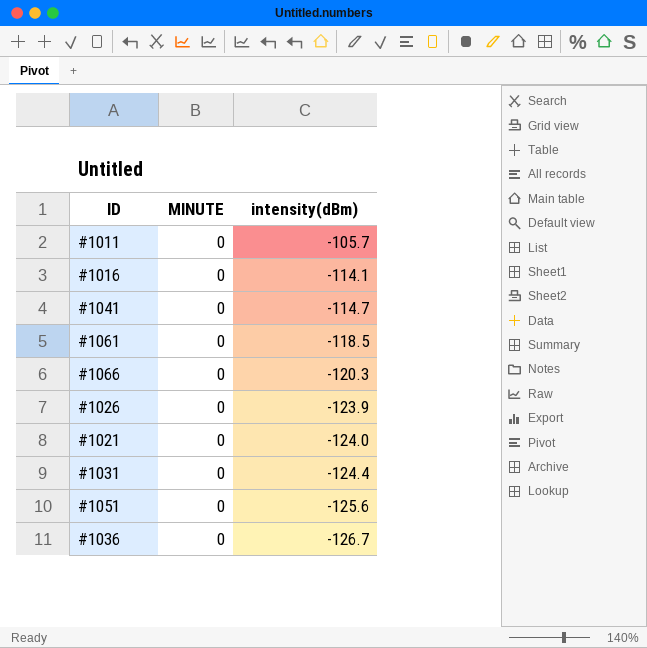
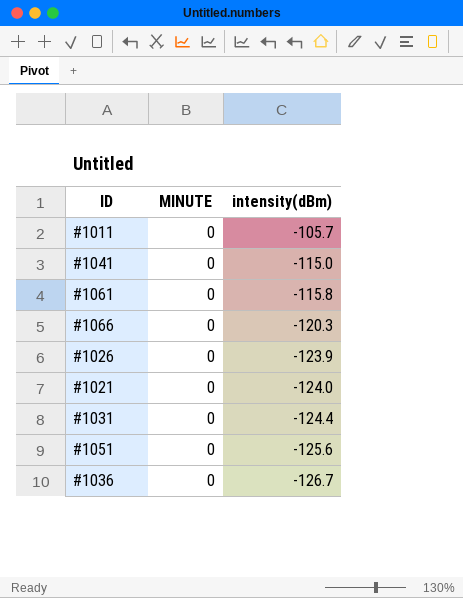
row #1016: 0 | -114.1 -> none
#1041 | intensity(dBm): -114.7 -> -115.0
#1061 | intensity(dBm): -118.5 -> -115.8

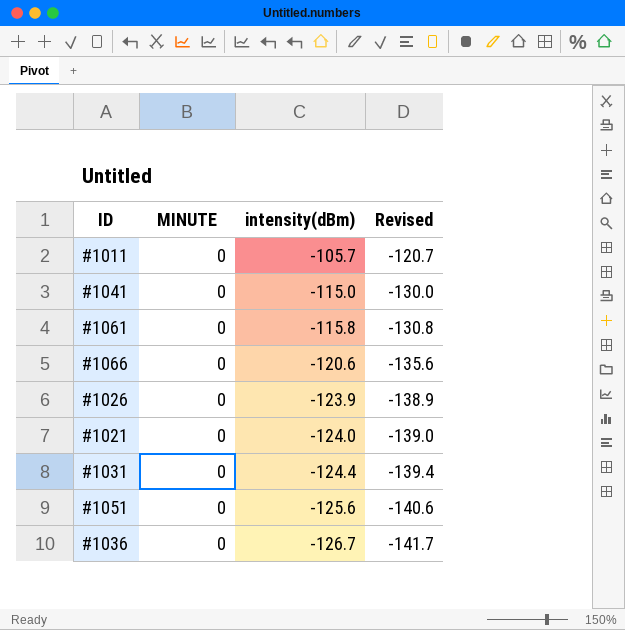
column Revised | formula: none -> [intensity(dBm)] - 15
#1066 | intensity(dBm): -120.3 -> -120.6

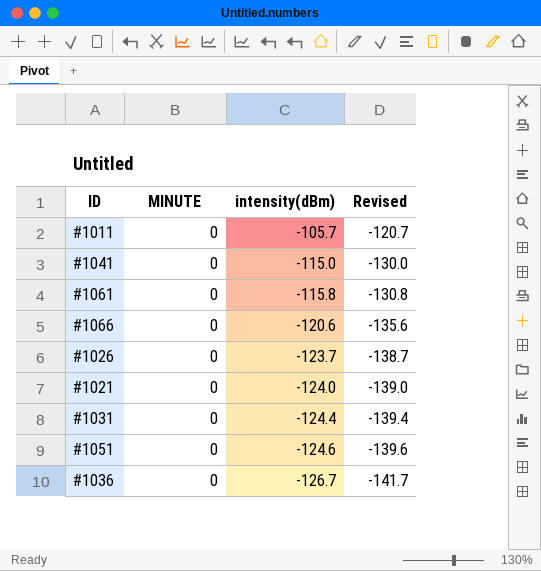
#1026 | intensity(dBm): -123.9 -> -123.7
#1026 | Revised: -138.9 -> -138.7
#1051 | intensity(dBm): -125.6 -> -124.6
#1051 | Revised: -140.6 -> -139.6

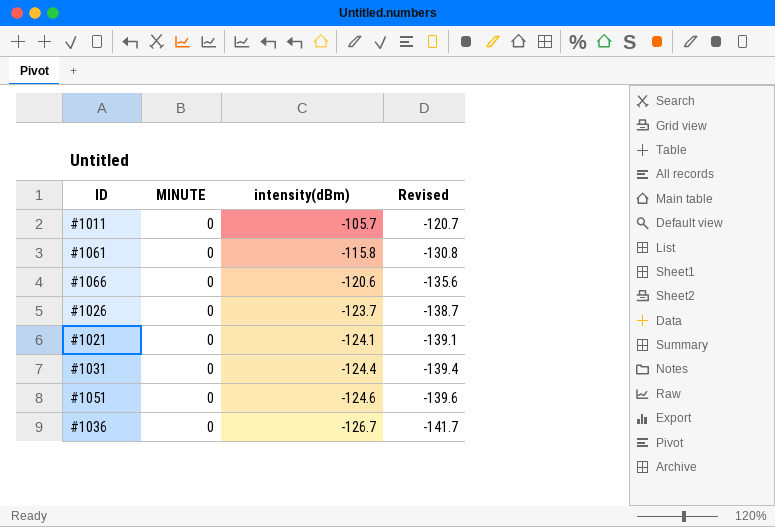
row #1041: 0 | -115.0 | -130.0 -> none
#1021 | intensity(dBm): -124.0 -> -124.1
#1021 | Revised: -139.0 -> -139.1

